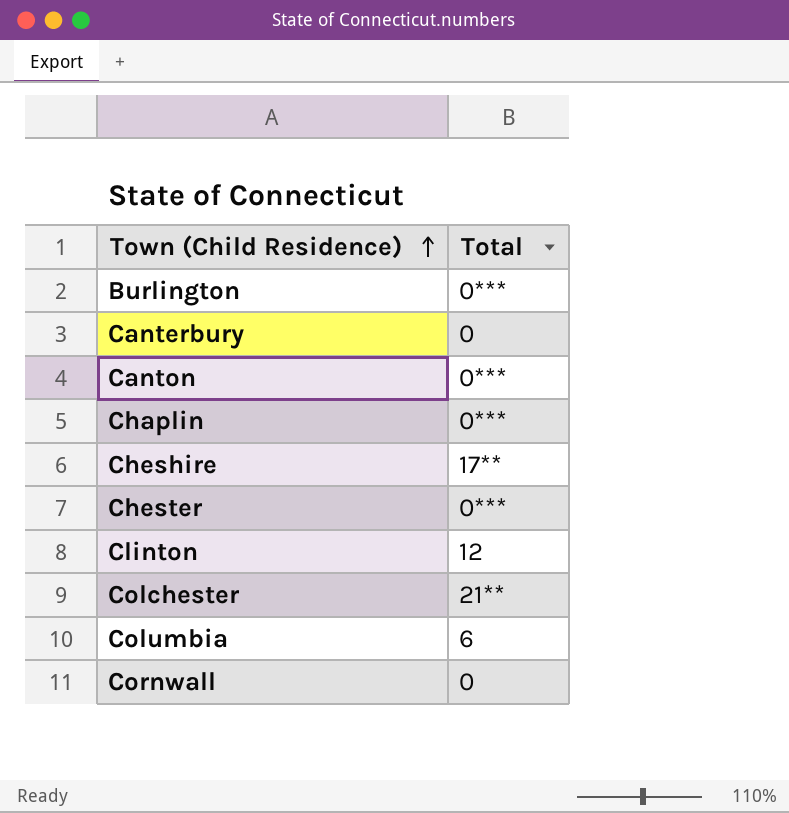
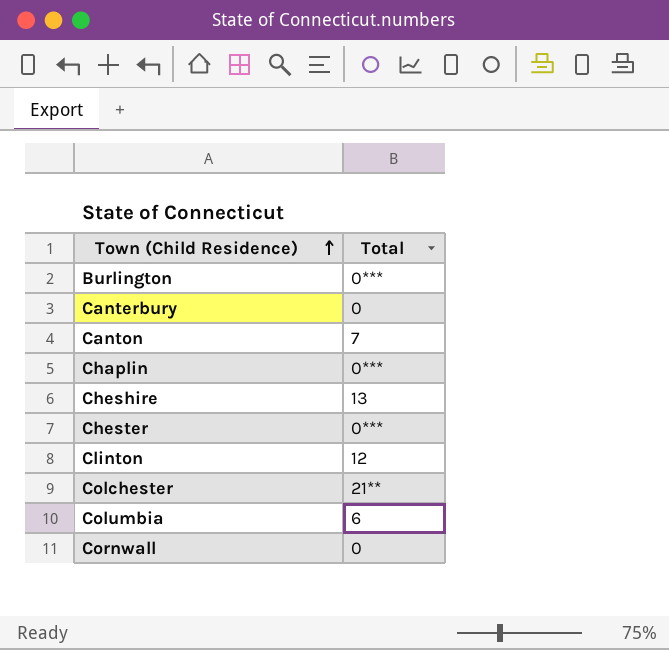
Canton | Total: 0*** -> 7
Cheshire | Total: 17** -> 13

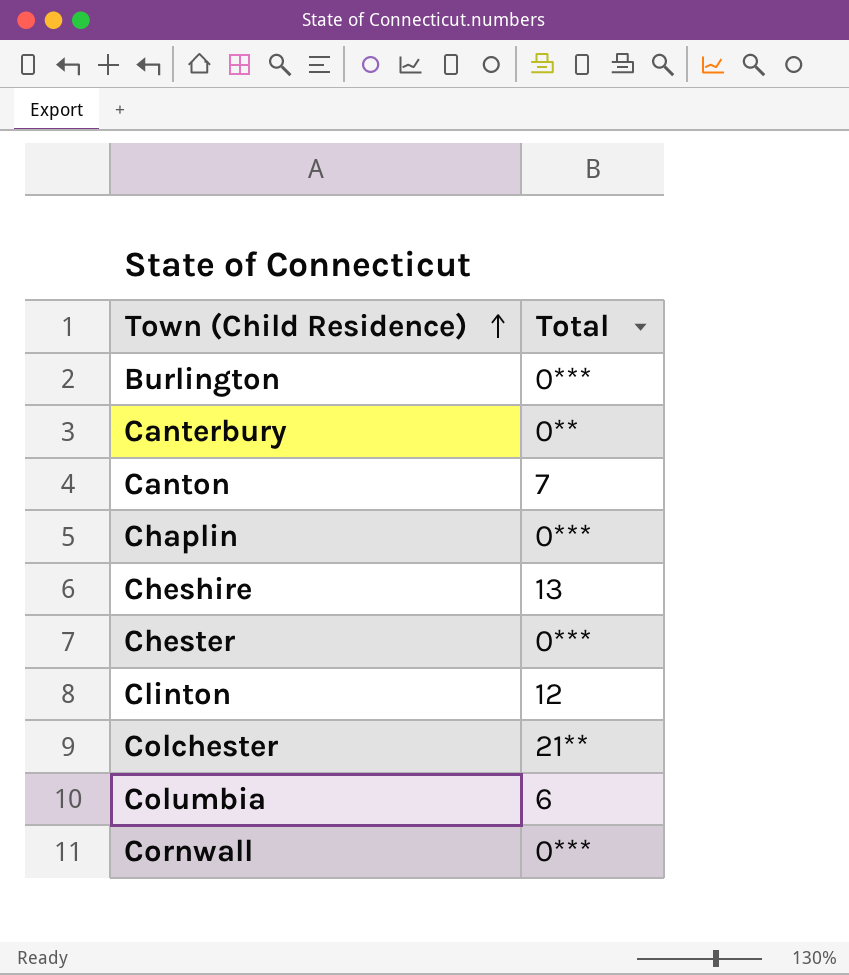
Canterbury | Total: 0 -> 0**
Cornwall | Total: 0 -> 0***

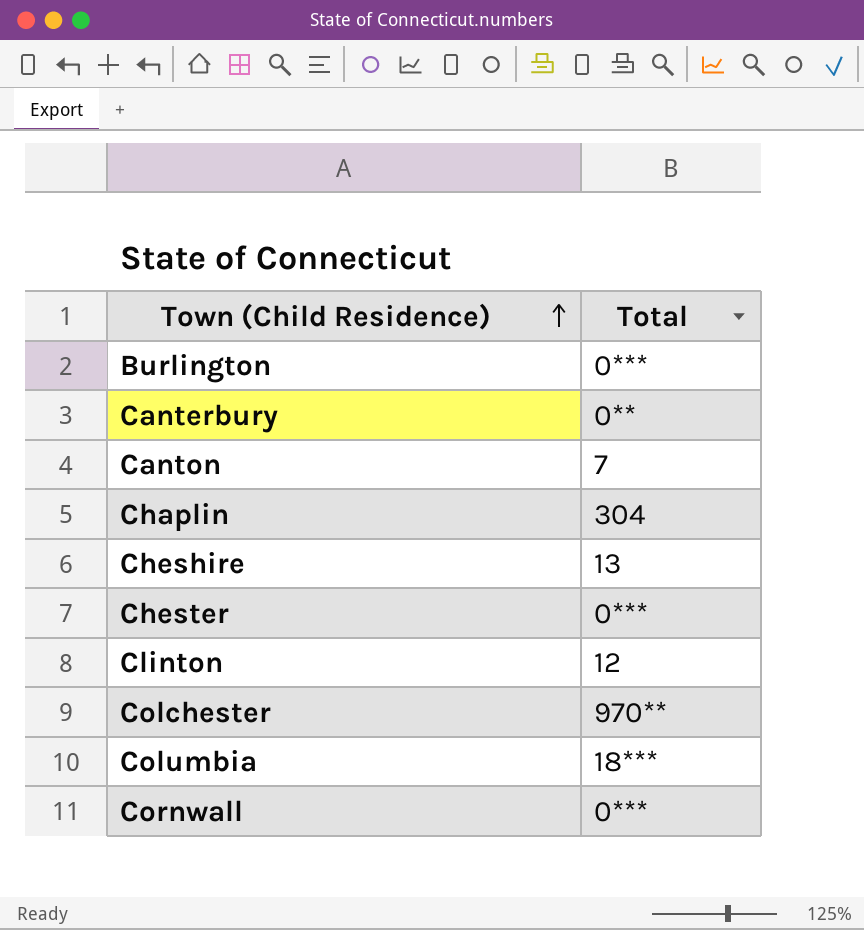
Chaplin | Total: 0*** -> 304
Colchester | Total: 21** -> 970**
Columbia | Total: 6 -> 18***

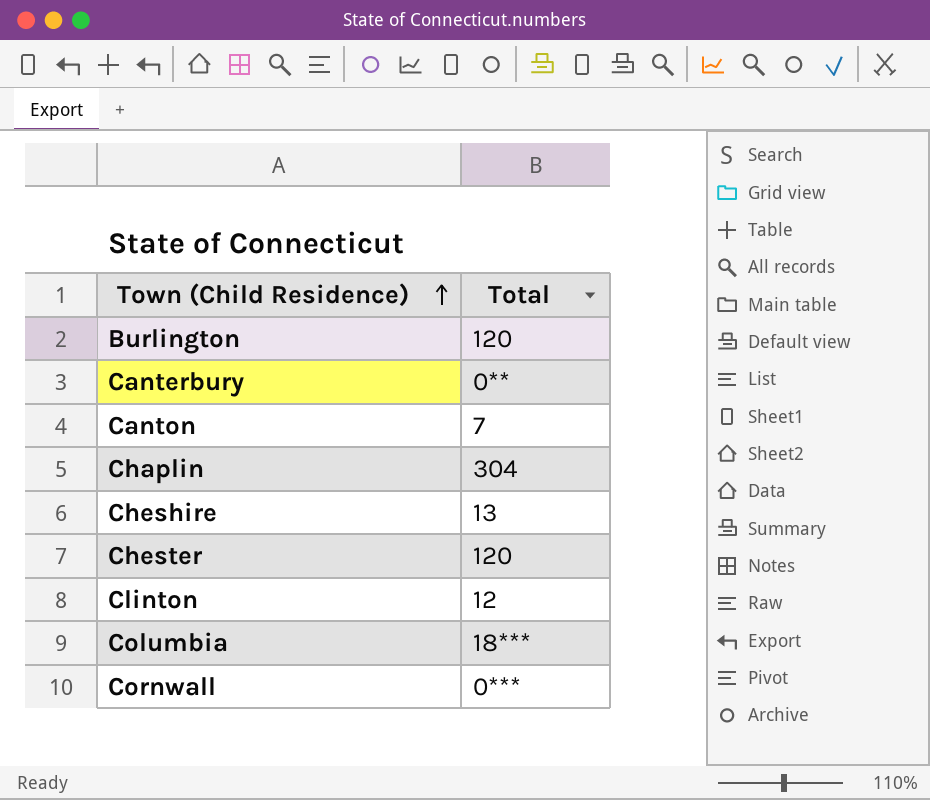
row Colchester: 970** -> none
Burlington | Total: 0*** -> 120
Chester | Total: 0*** -> 120

